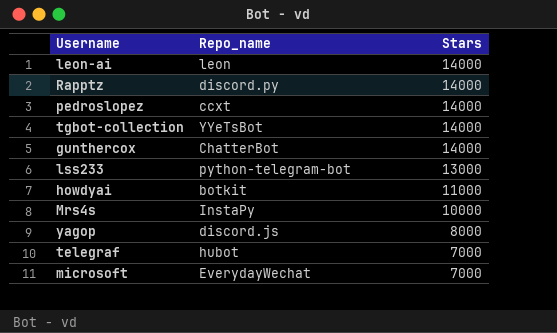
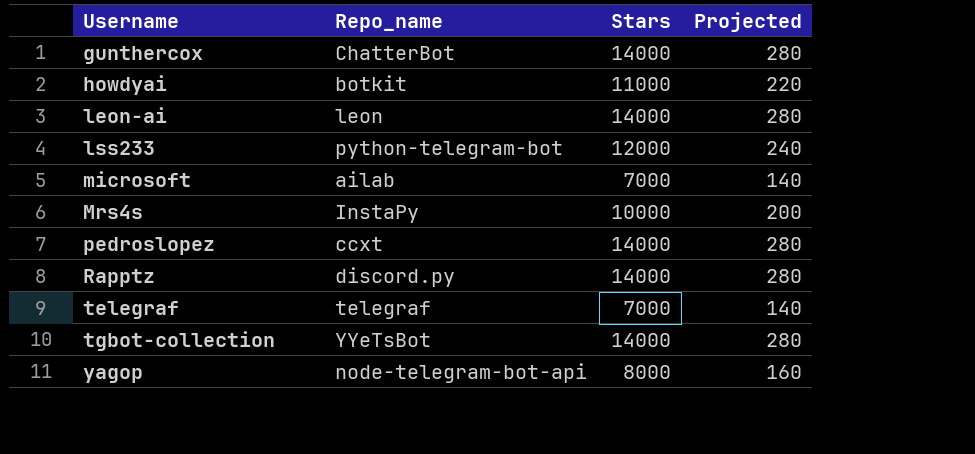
row order: Stars descending -> Username ascending
column Projected | formula: none -> [Stars] * 0.02
lss233 | Stars: 13000 -> 12000
microsoft | Repo_name: EverydayWechat -> ailab
telegraf | Repo_name: hubot -> telegraf
yagop | Repo_name: discord.js -> node-telegram-bot-api

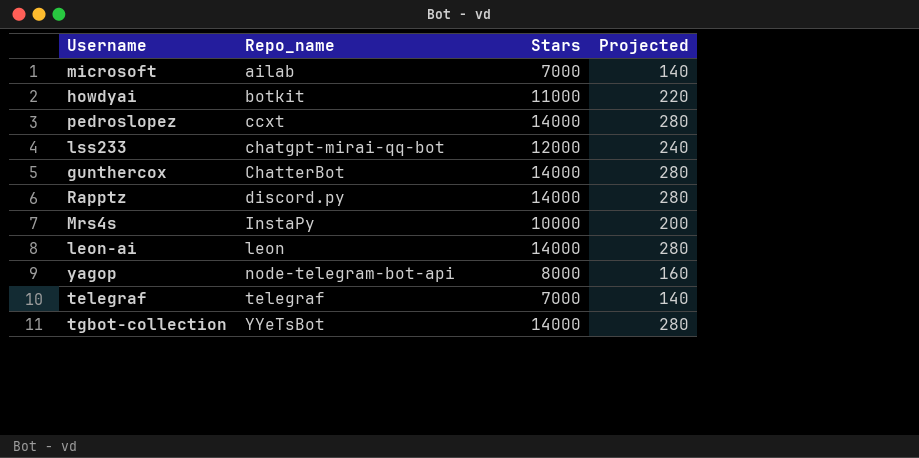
row order: Username ascending -> Repo_name ascending
lss233 | Repo_name: python-telegram-bot -> chatgpt-mirai-qq-bot

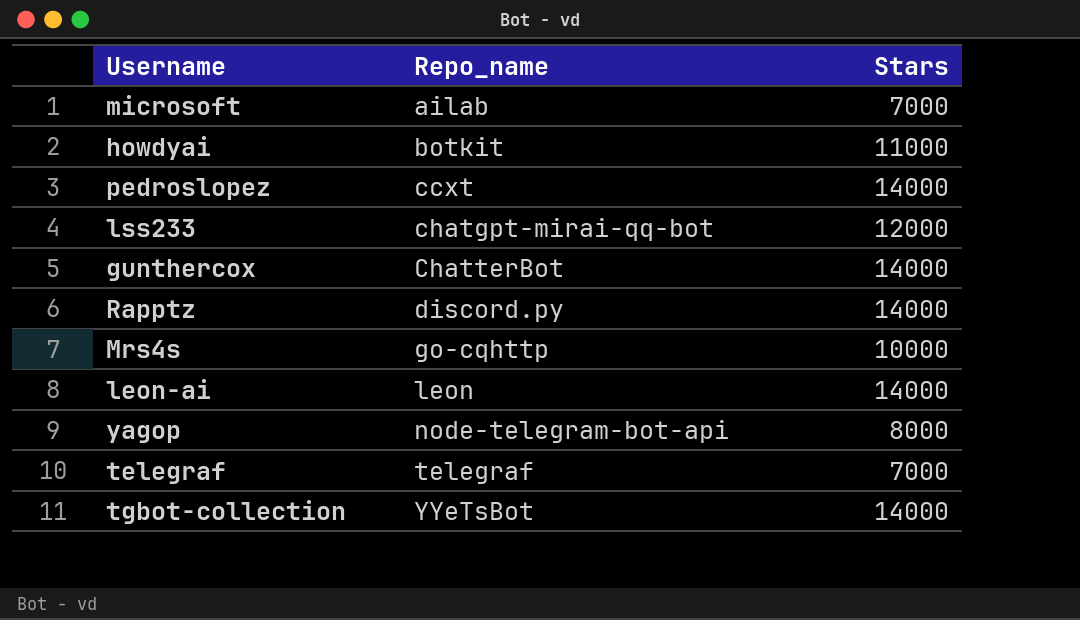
column Projected | formula: [Stars] * 0.02 -> none
Mrs4s | Repo_name: InstaPy -> go-cqhttp

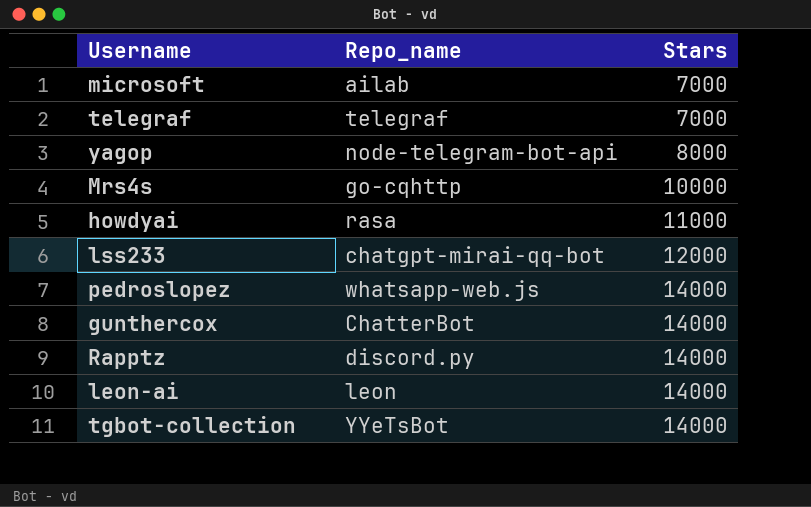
row order: Repo_name ascending -> Stars ascending
howdyai | Repo_name: botkit -> rasa
pedroslopez | Repo_name: ccxt -> whatsapp-web.js

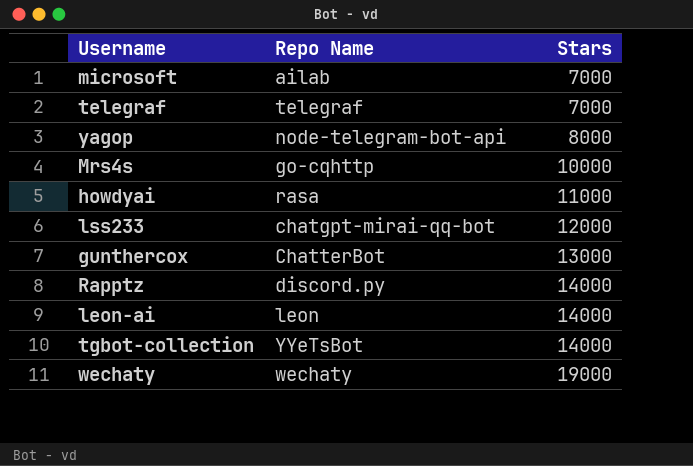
column name: Repo_name -> Repo Name
row pedroslopez: whatsapp-web.js | 14000 -> none
gunthercox | Stars: 14000 -> 13000
row wechaty: none -> wechaty | 19000

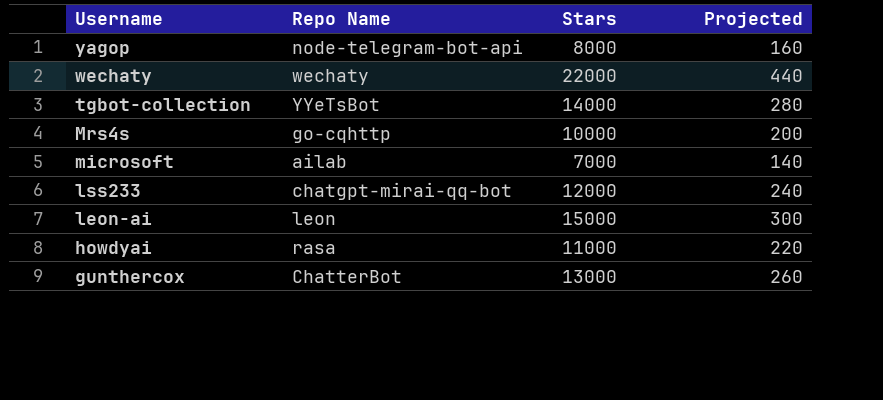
row order: Stars ascending -> Username descending
column Projected | formula: none -> [Stars] * 0.02
row telegraf: telegraf | 7000 -> none
row Rapptz: discord.py | 14000 -> none
wechaty | Stars: 19000 -> 22000
leon-ai | Stars: 14000 -> 15000

